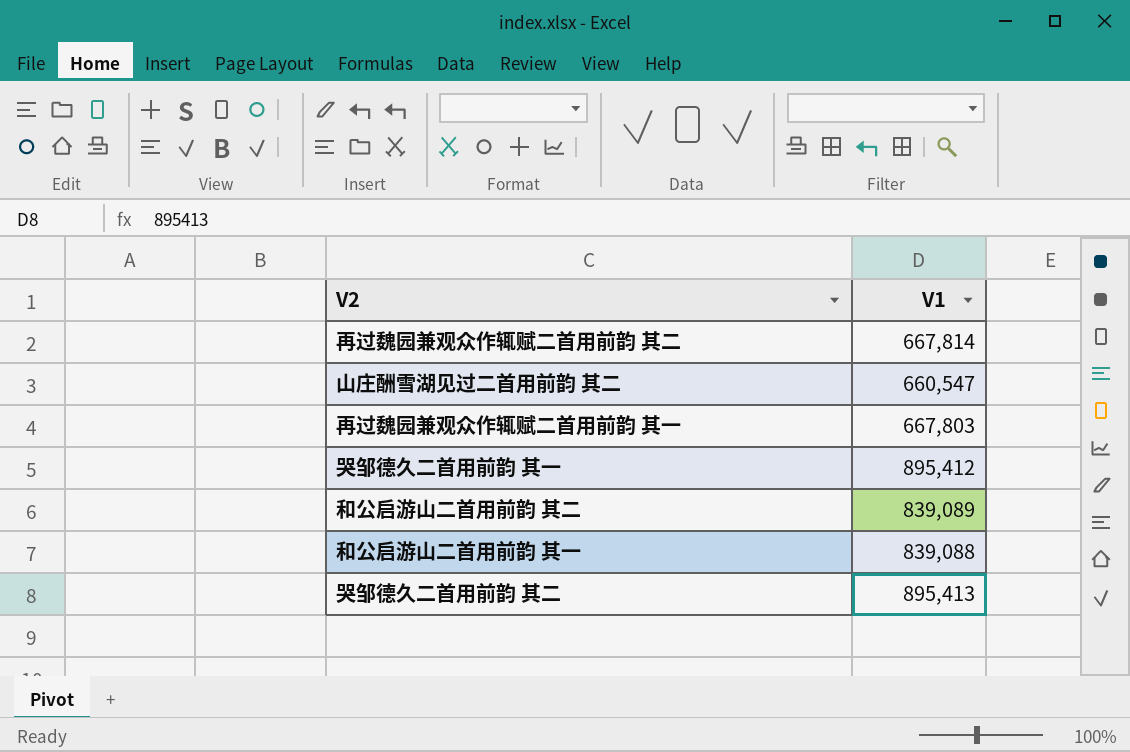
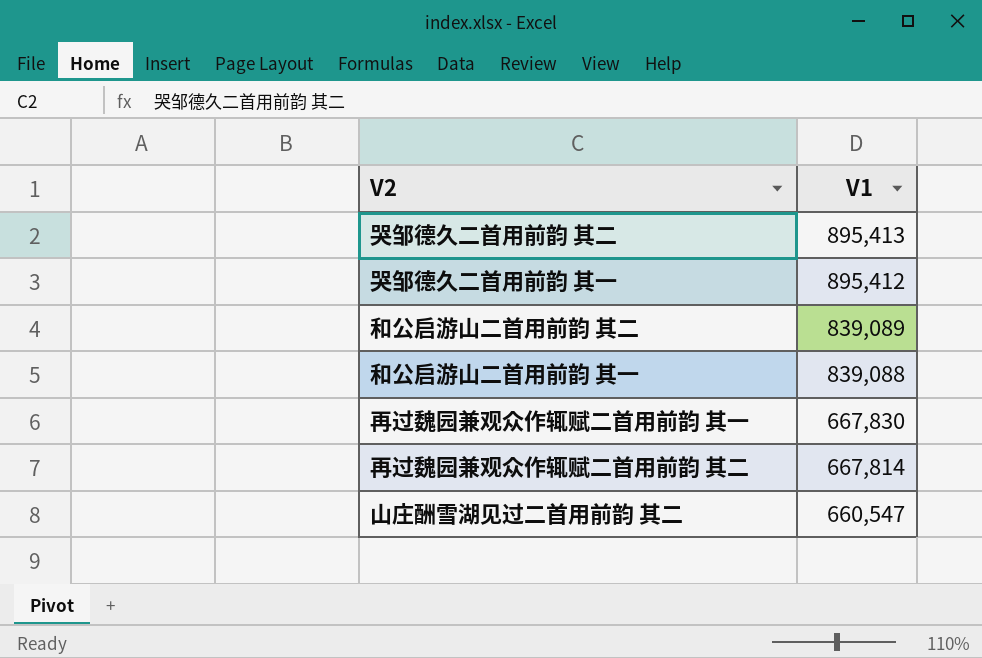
row order: none -> V1 descending
再过魏园兼观众作辄赋二首用前韵 其一 | V1: 667,803 -> 667,830

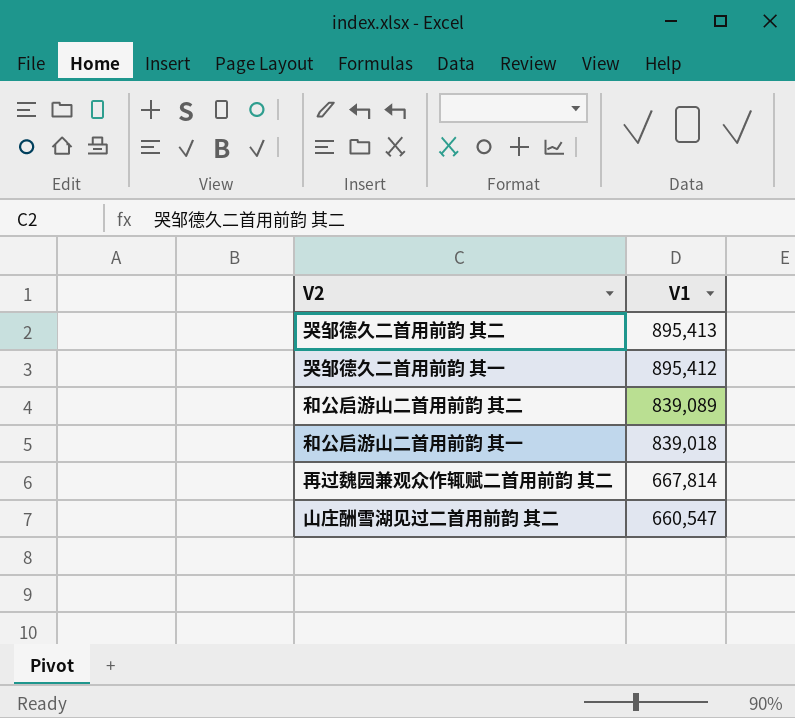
row 再过魏园兼观众作辄赋二首用前韵 其一: 667,830 -> none
和公启游山二首用前韵 其一 | V1: 839,088 -> 839,018

